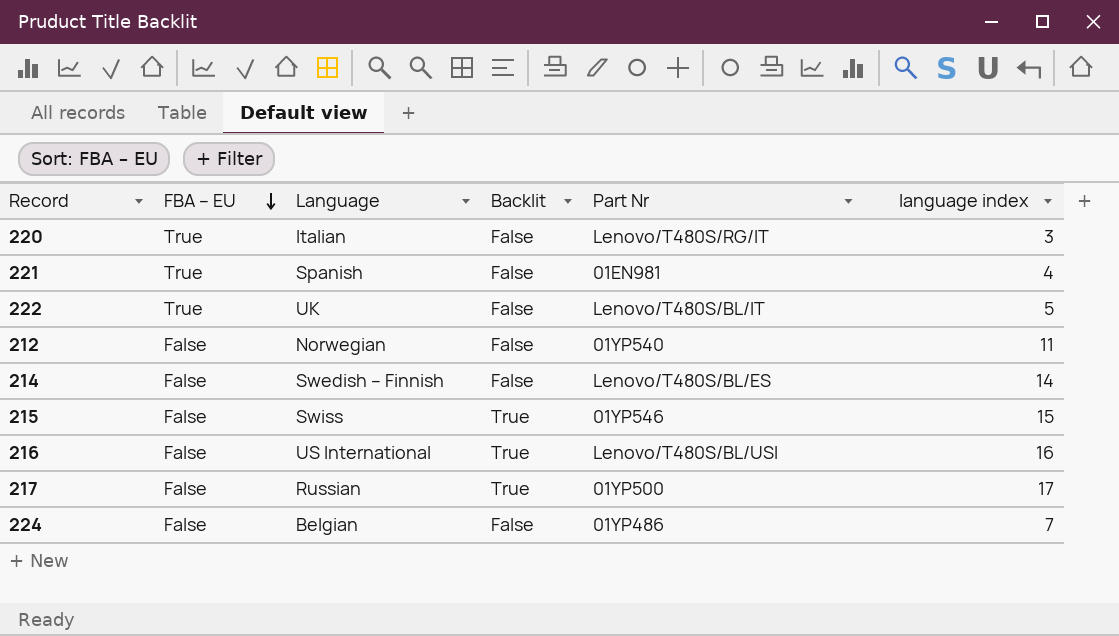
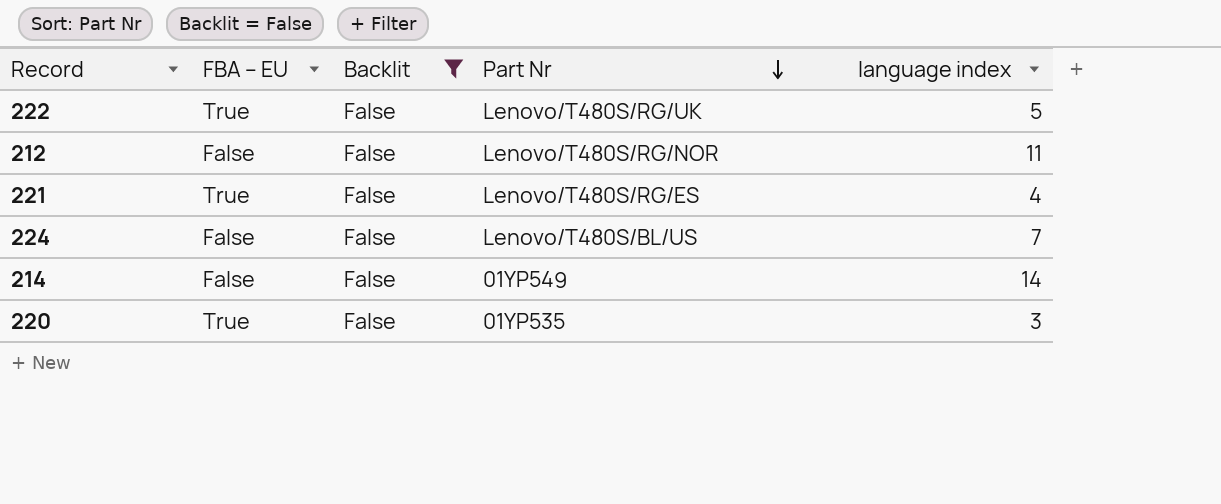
filter: none -> Backlit = False
row order: FBA – EU descending -> Part Nr descending
column Language | position: 3 -> none
222 | Part Nr: Lenovo/T480S/BL/IT -> Lenovo/T480S/RG/UK
212 | Part Nr: 01YP540 -> Lenovo/T480S/RG/NOR
221 | Part Nr: 01EN981 -> Lenovo/T480S/RG/ES
224 | Part Nr: 01YP486 -> Lenovo/T480S/BL/US
214 | Part Nr: Lenovo/T480S/BL/ES -> 01YP549
220 | Part Nr: Lenovo/T480S/RG/IT -> 01YP535

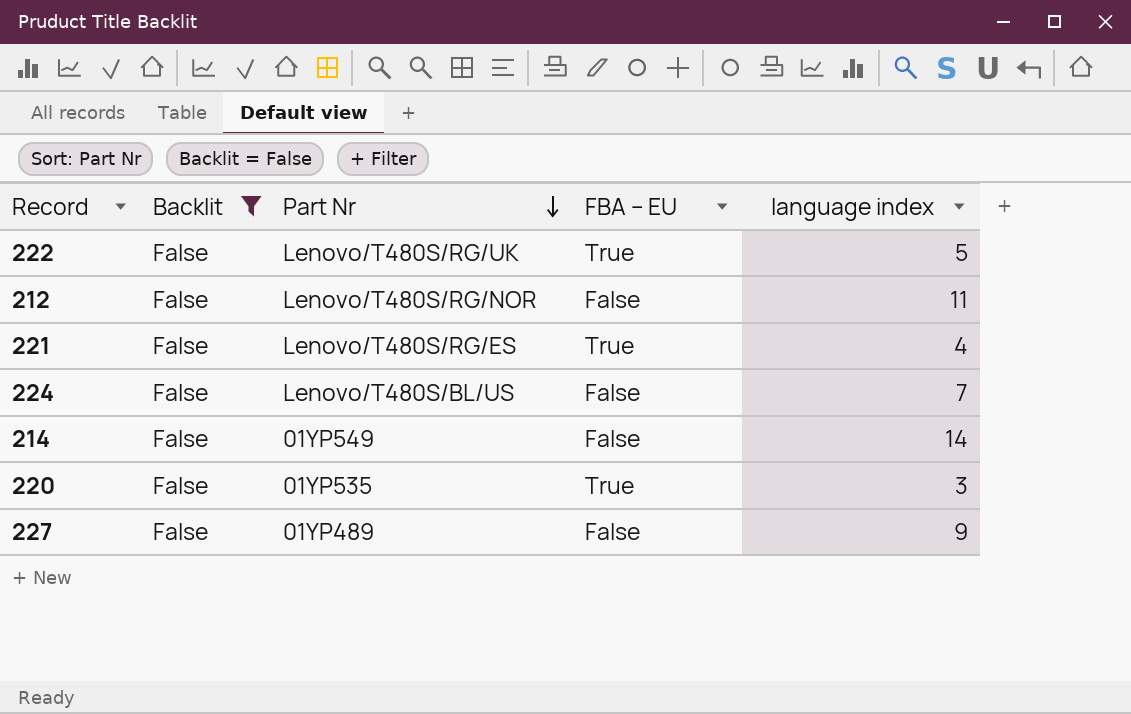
column FBA – EU | position: 2 -> 4
row 227: none -> False | 01YP489 | False | 9

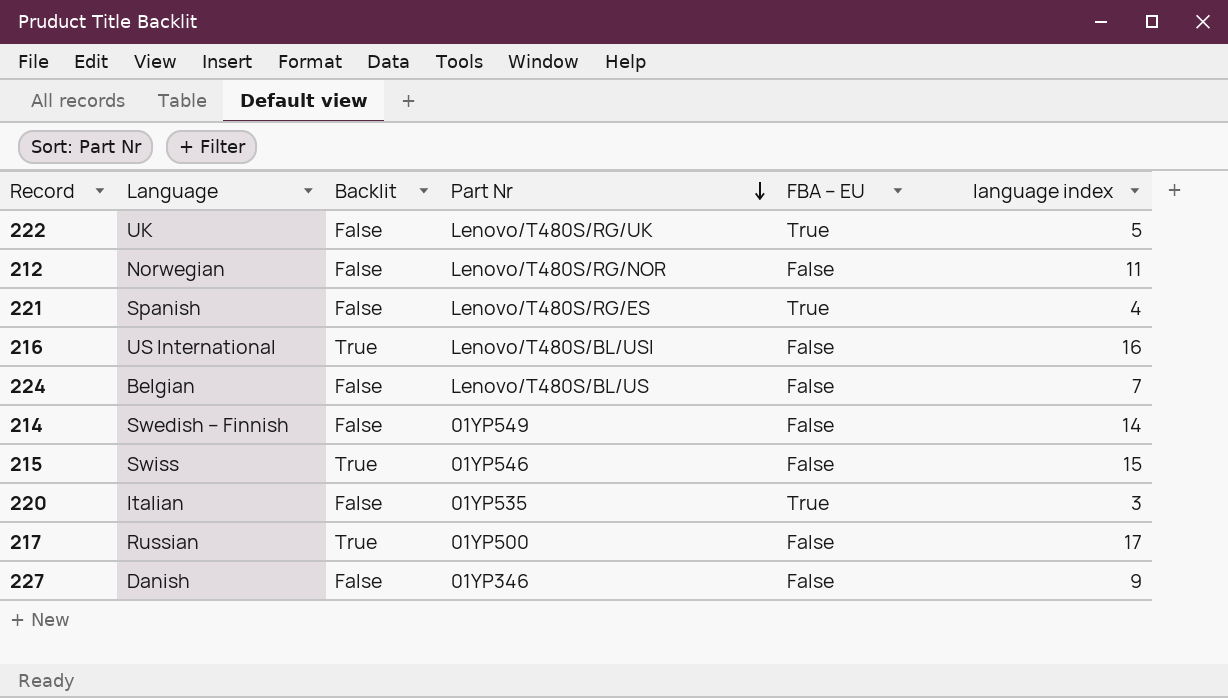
filter: Backlit = False -> none
column Language | position: none -> 2
227 | Part Nr: 01YP489 -> 01YP346

